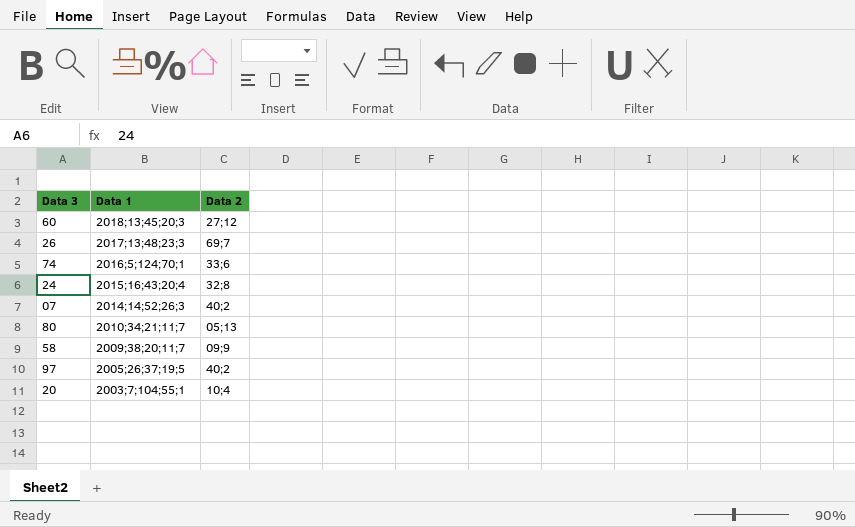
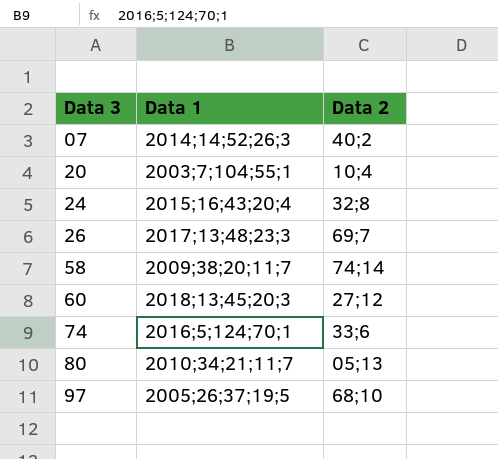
row order: Data 1 descending -> Data 3 ascending
58 | Data 2: 09;9 -> 74;14
97 | Data 2: 40;2 -> 68;10

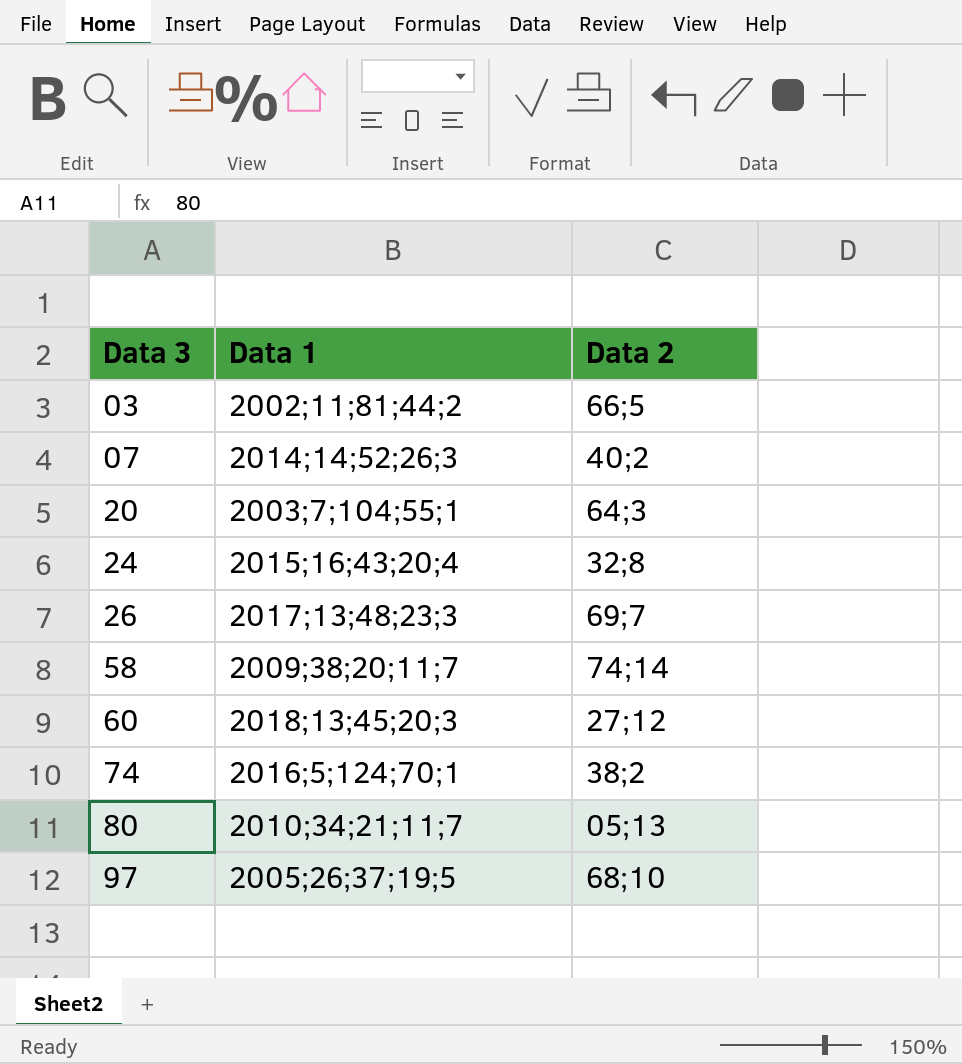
row 03: none -> 2002;11;81;44;2 | 66;5
20 | Data 2: 10;4 -> 64;3
74 | Data 2: 33;6 -> 38;2

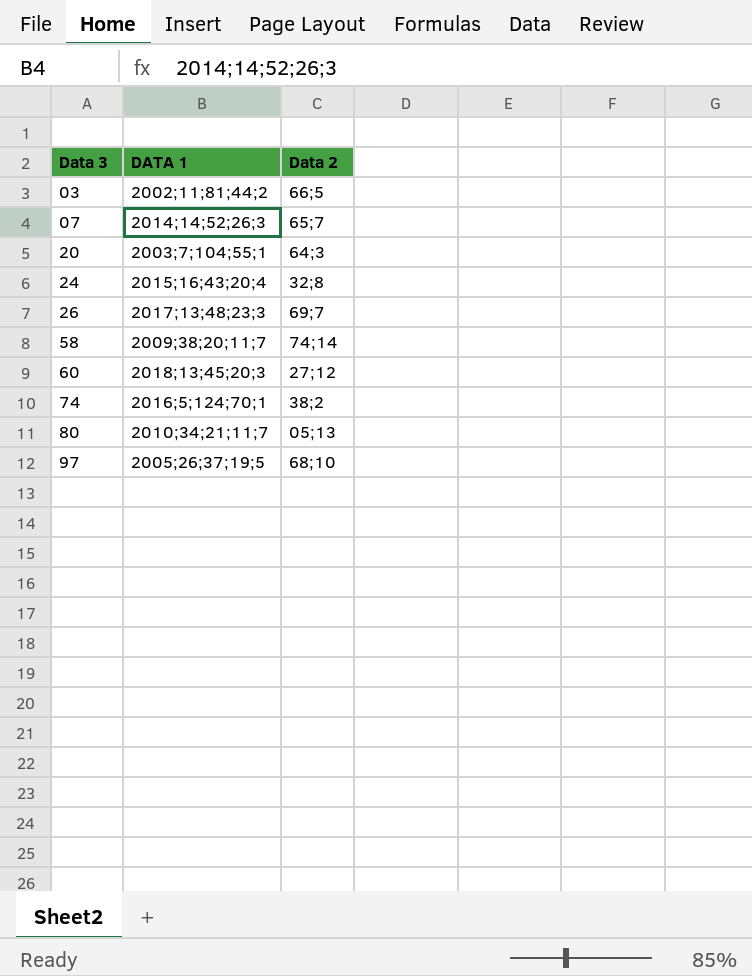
column name: Data 1 -> DATA 1
07 | Data 2: 40;2 -> 65;7

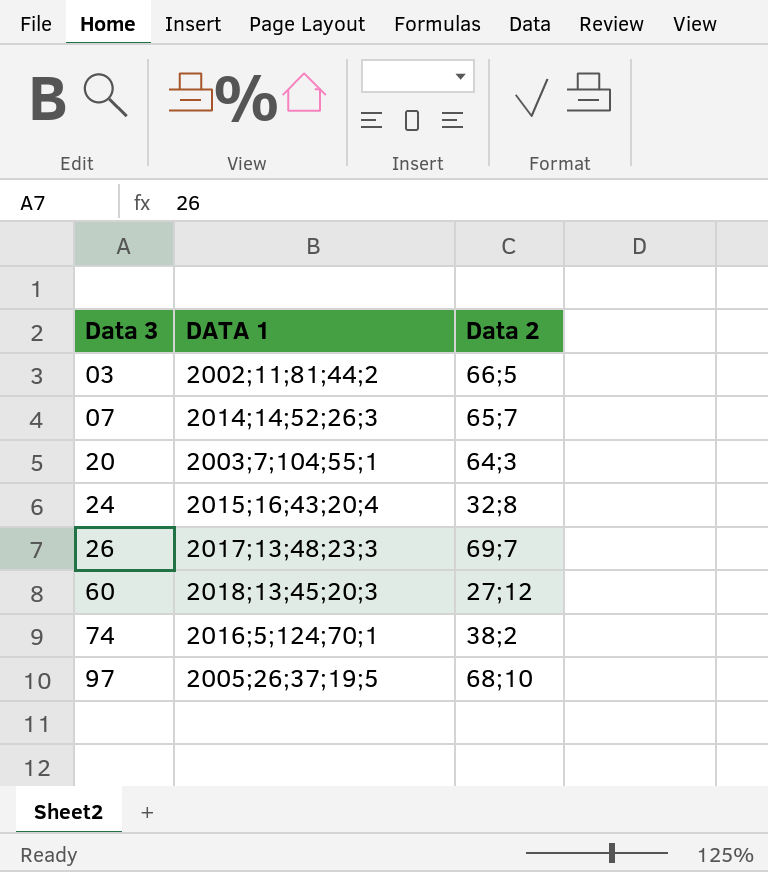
row 58: 2009;38;20;11;7 | 74;14 -> none
row 80: 2010;34;21;11;7 | 05;13 -> none

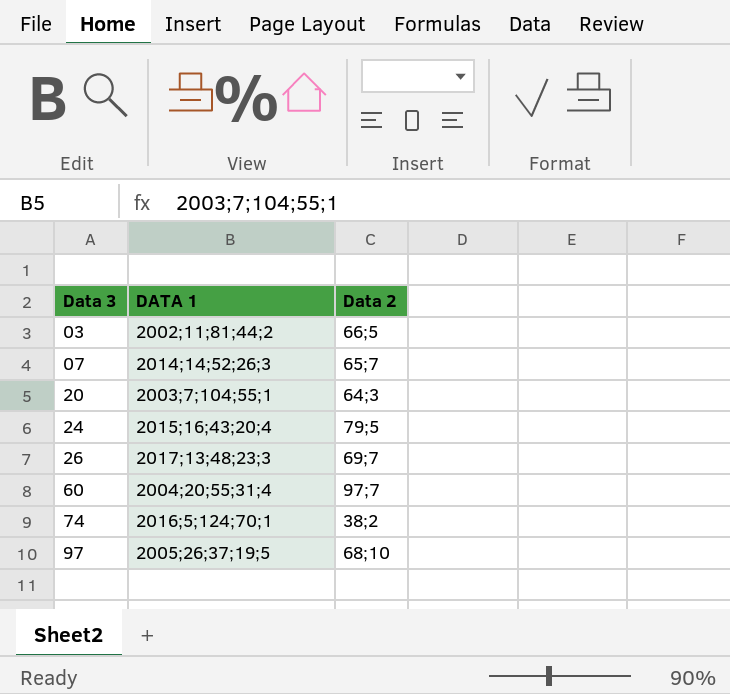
24 | Data 2: 32;8 -> 79;5
60 | DATA 1: 2018;13;45;20;3 -> 2004;20;55;31;4
60 | Data 2: 27;12 -> 97;7

